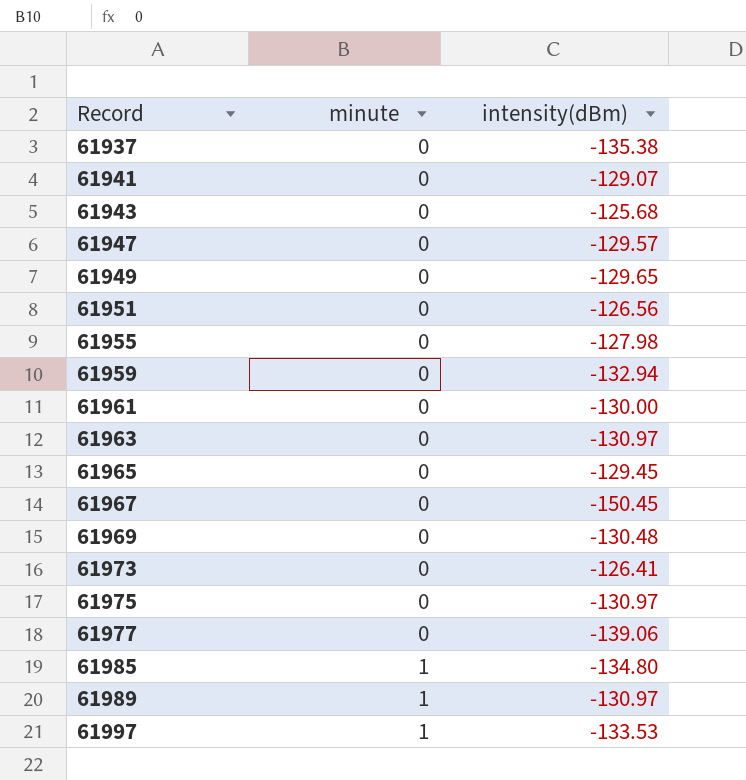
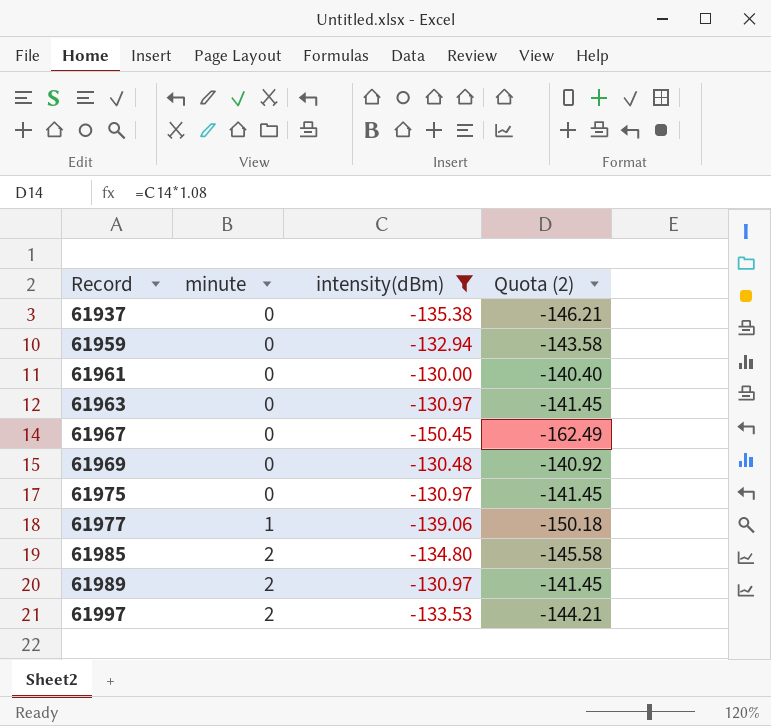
filter: none -> intensity(dBm) <= -130.00
column Quota (2) | formula: none -> [intensity(dBm)] * 1.08
61977 | minute: 0 -> 1
61985 | minute: 1 -> 2
61989 | minute: 1 -> 2
61997 | minute: 1 -> 2

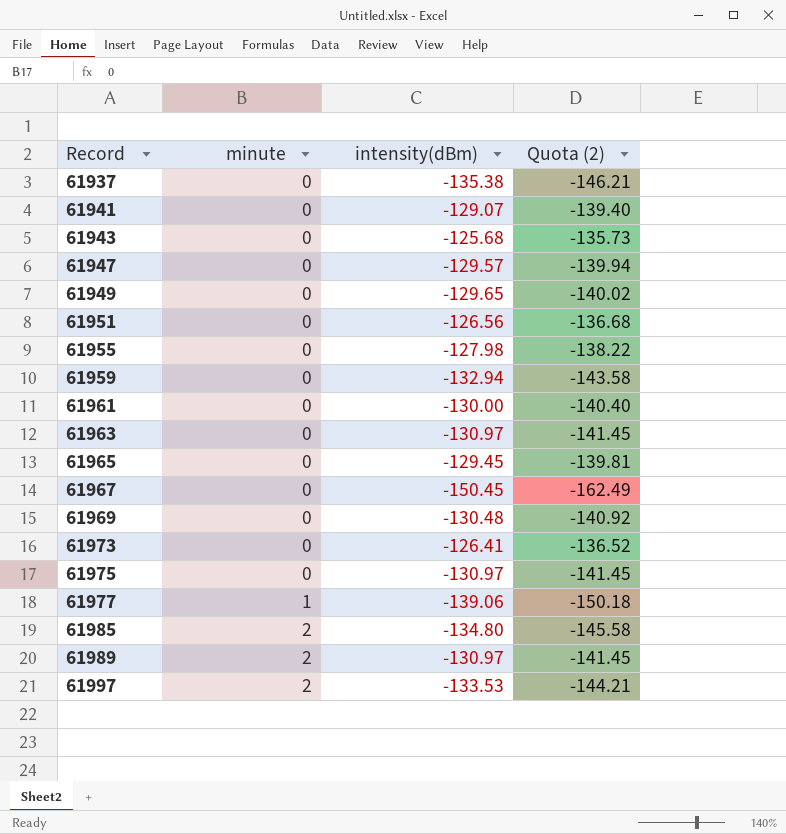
filter: intensity(dBm) <= -130.00 -> none

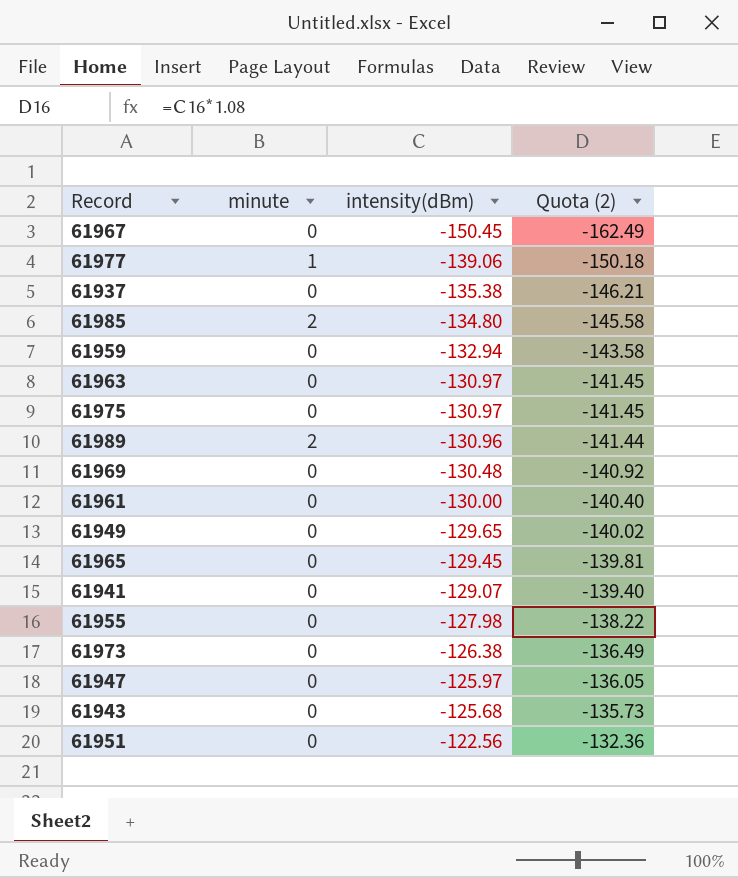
row order: Record ascending -> intensity(dBm) ascending
row 61997: 2 | -133.53 | -144.21 -> none
61989 | intensity(dBm): -130.97 -> -130.96
61989 | Quota (2): -141.45 -> -141.44
61973 | intensity(dBm): -126.41 -> -126.38
61973 | Quota (2): -136.52 -> -136.49
61947 | intensity(dBm): -129.57 -> -125.97
61947 | Quota (2): -139.94 -> -136.05
61951 | intensity(dBm): -126.56 -> -122.56
61951 | Quota (2): -136.68 -> -132.36

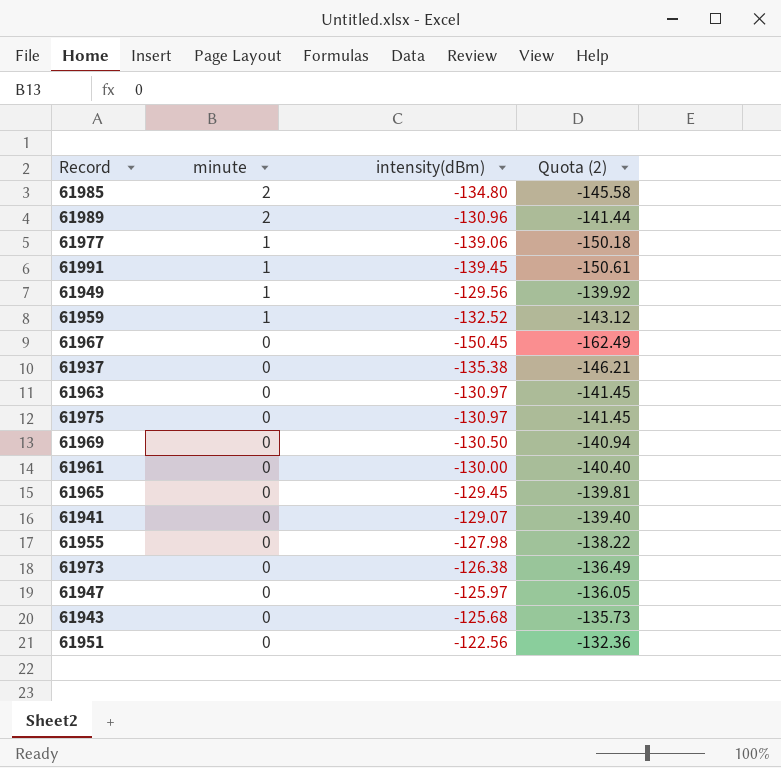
row order: intensity(dBm) ascending -> minute descending
row 61991: none -> 1 | -139.45 | -150.61
61949 | minute: 0 -> 1
61949 | intensity(dBm): -129.65 -> -129.56
61949 | Quota (2): -140.02 -> -139.92
61959 | minute: 0 -> 1
61959 | intensity(dBm): -132.94 -> -132.52
61959 | Quota (2): -143.58 -> -143.12
61969 | intensity(dBm): -130.48 -> -130.50
61969 | Quota (2): -140.92 -> -140.94

